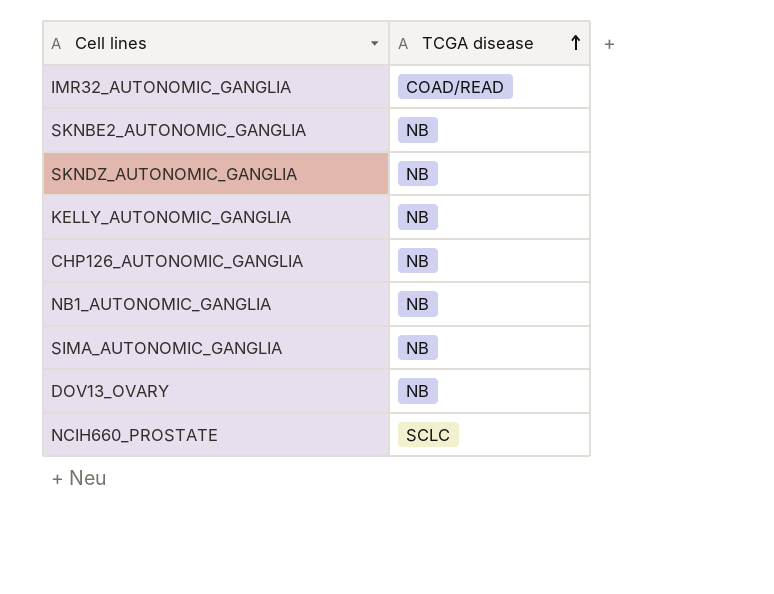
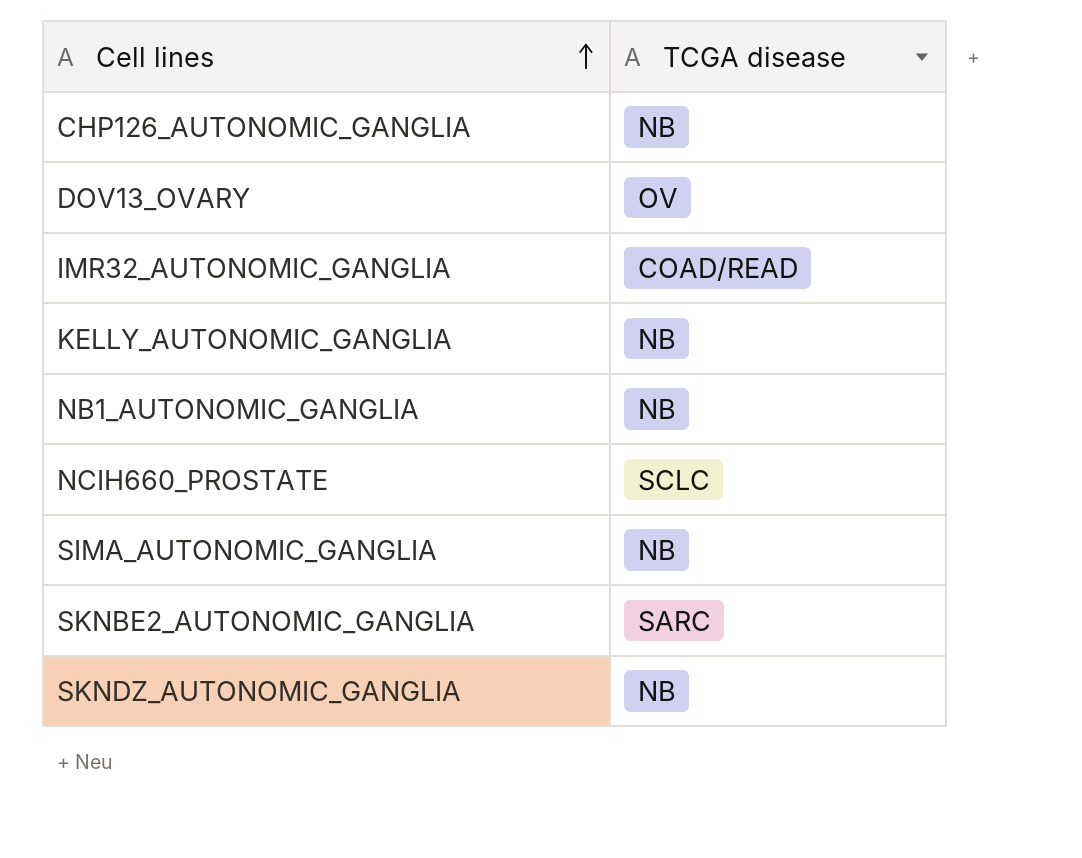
row order: TCGA disease ascending -> Cell lines ascending
DOV13_OVARY | TCGA disease: NB -> OV
SKNBE2_AUTONOMIC_GANGLIA | TCGA disease: NB -> SARC

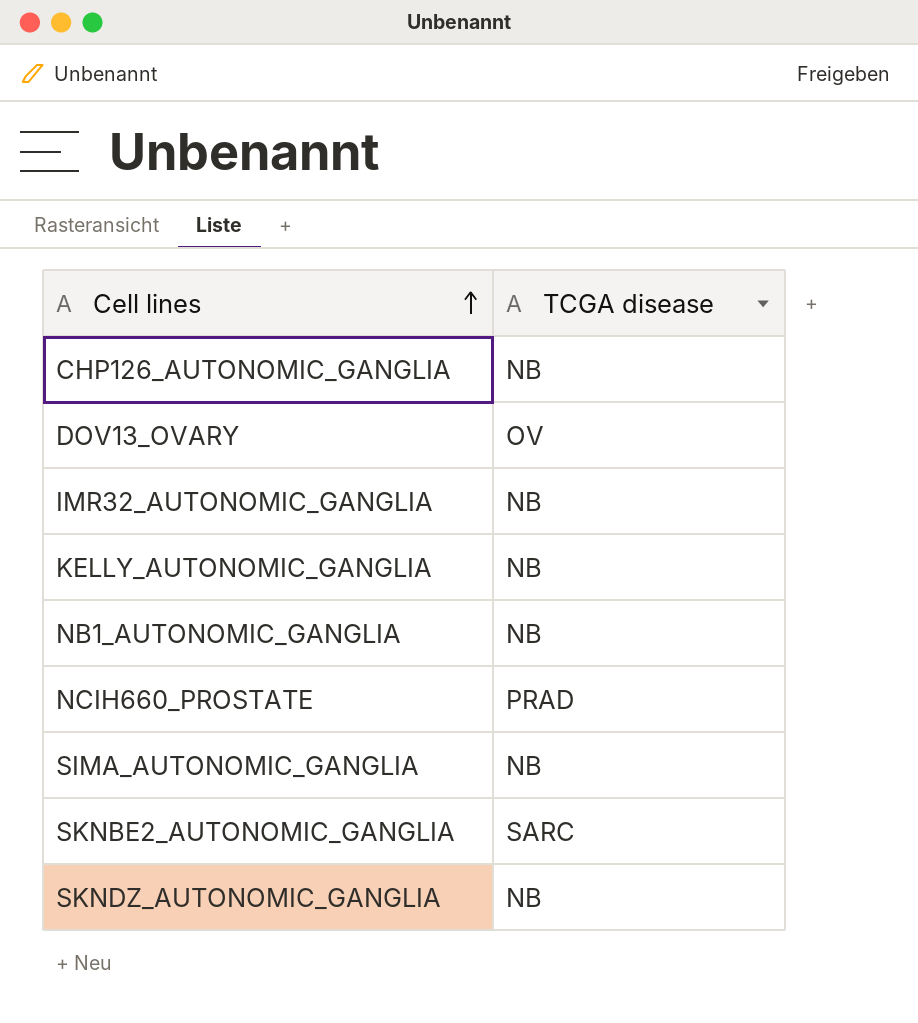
IMR32_AUTONOMIC_GANGLIA | TCGA disease: COAD/READ -> NB
NCIH660_PROSTATE | TCGA disease: SCLC -> PRAD

